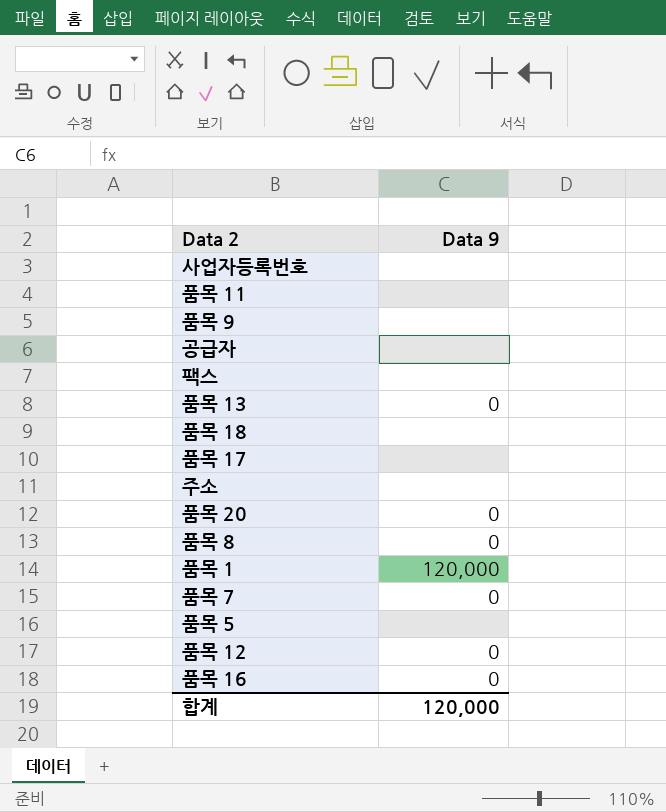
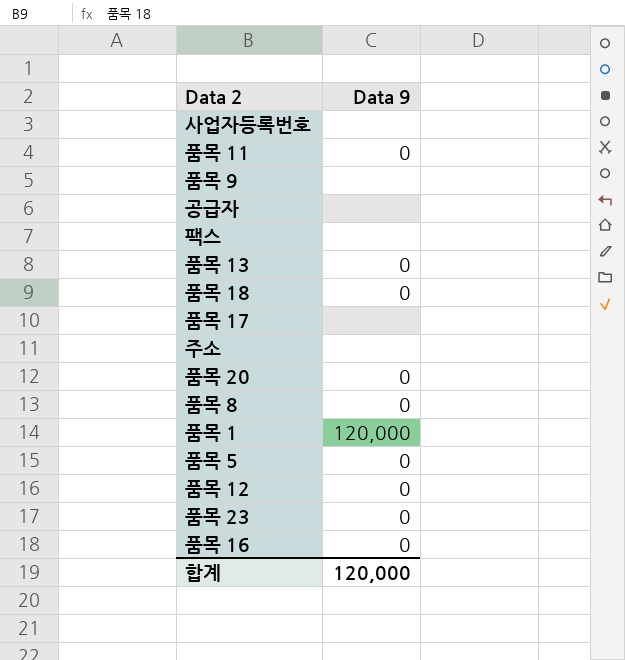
row 품목 7: 0 -> none
품목 11 | Data 9: none -> 0
품목 18 | Data 9: none -> 0
품목 5 | Data 9: none -> 0
row 품목 23: none -> 0

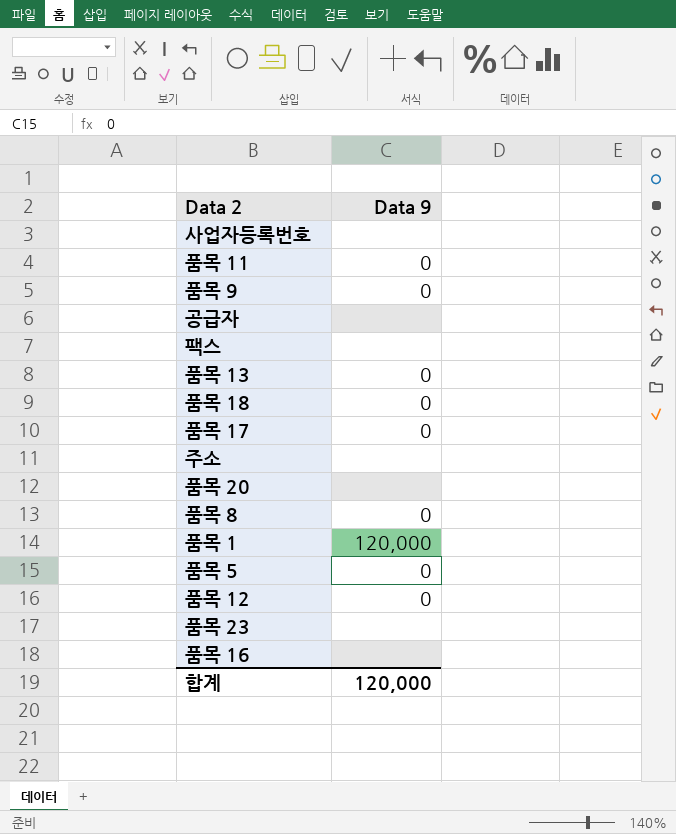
품목 9 | Data 9: none -> 0
품목 17 | Data 9: none -> 0
품목 20 | Data 9: 0 -> none
품목 23 | Data 9: 0 -> none
품목 16 | Data 9: 0 -> none

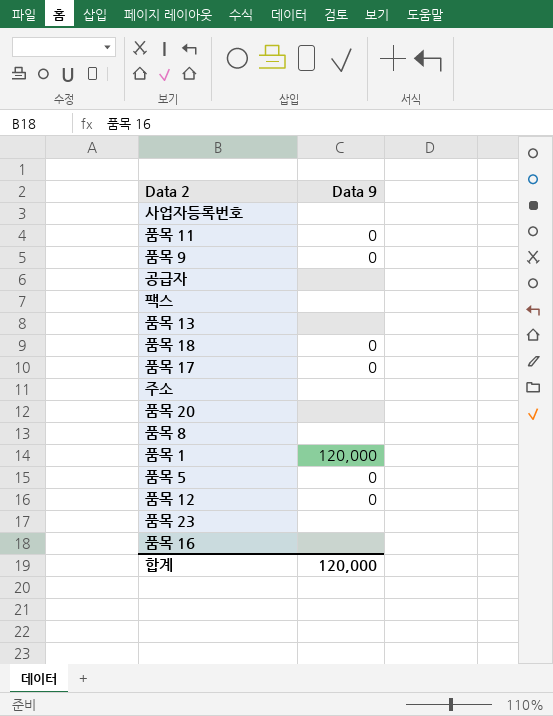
품목 13 | Data 9: 0 -> none
품목 8 | Data 9: 0 -> none

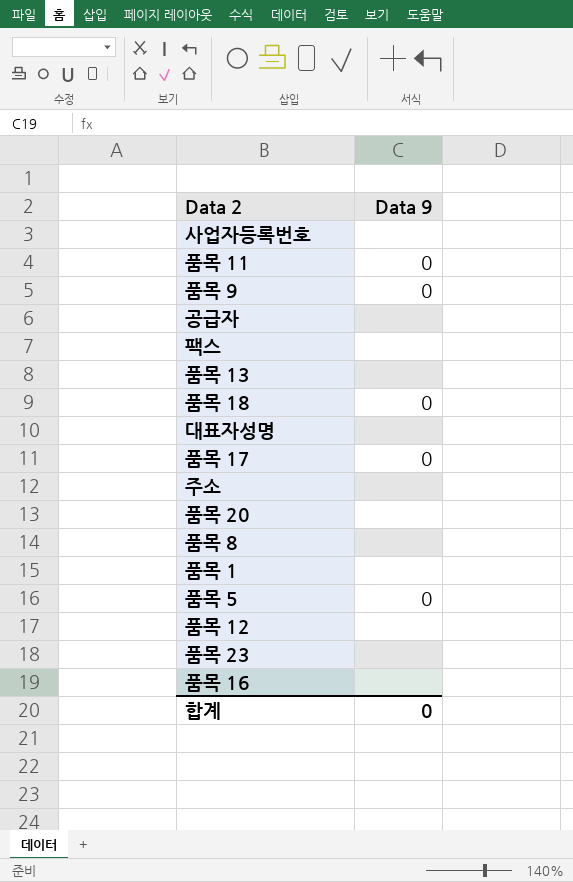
row 대표자성명: none -> none
품목 1 | Data 9: 120,000 -> none
품목 12 | Data 9: 0 -> none
합계 | Data 9: 120,000 -> 0

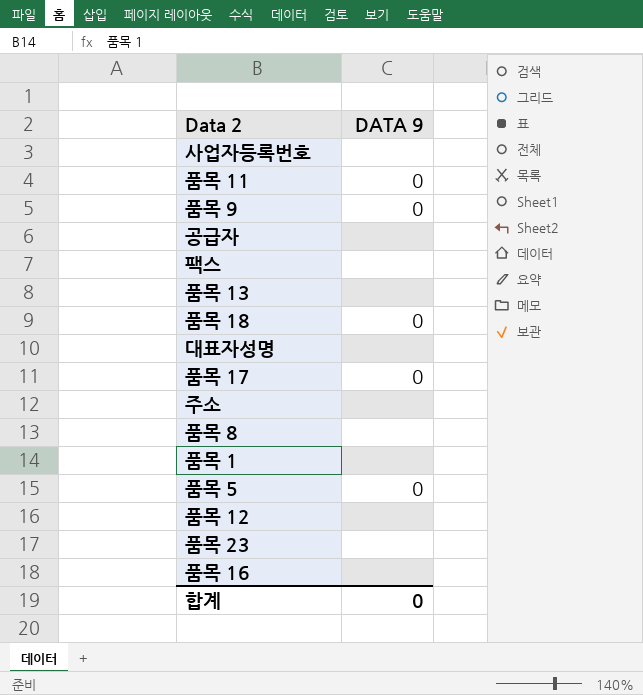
column name: Data 9 -> DATA 9
row 품목 20: none -> none

